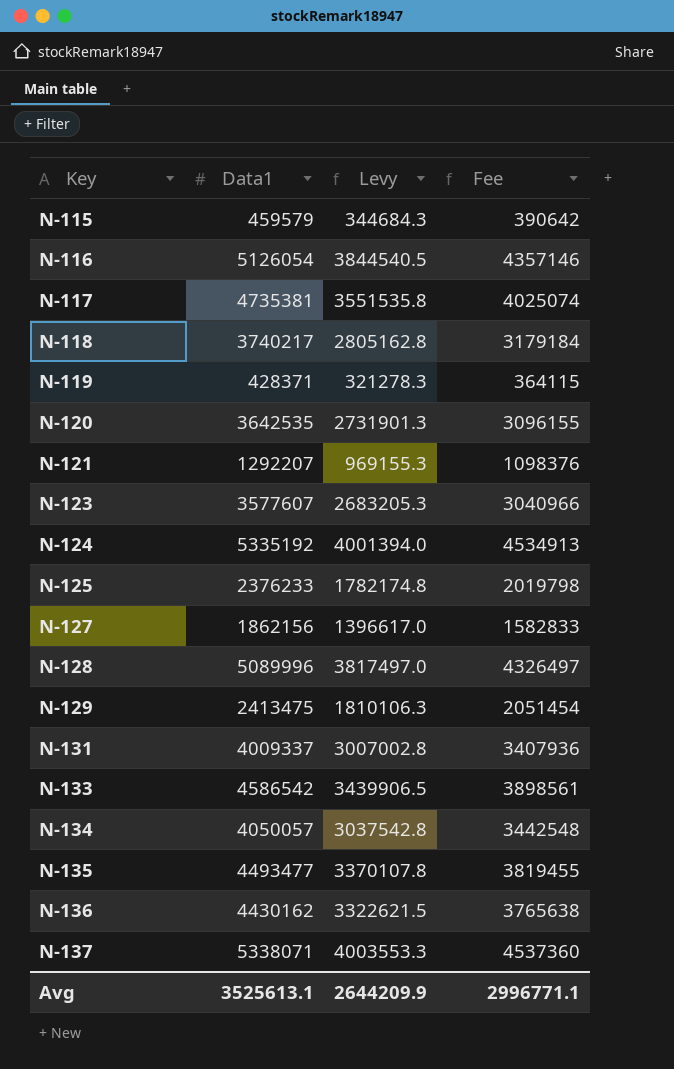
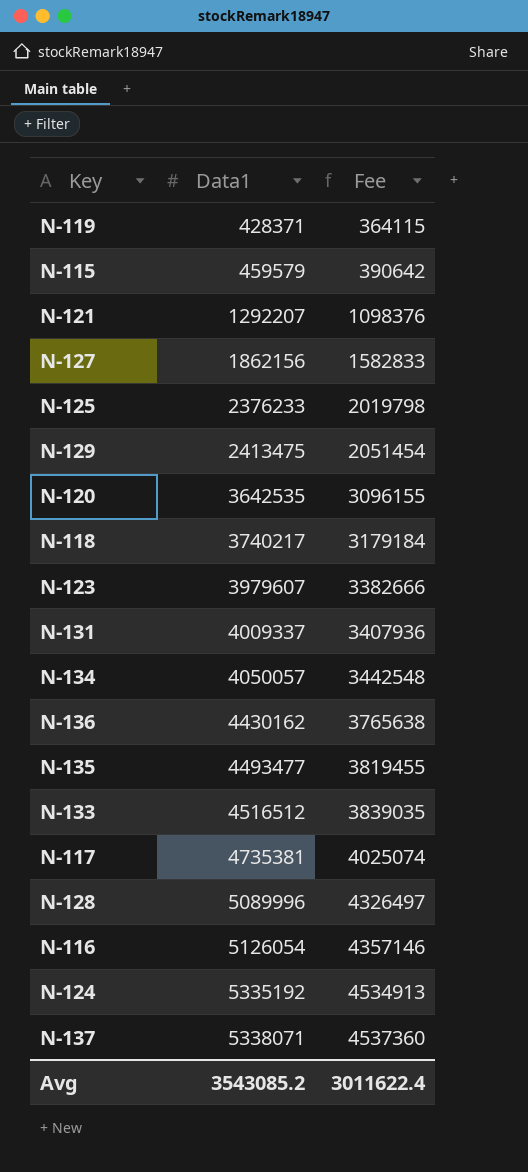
row order: Key ascending -> Data1 ascending
column Levy | formula: [Data1] * 0.75 -> none
N-123 | Data1: 3577607 -> 3979607
N-123 | Fee: 3040966 -> 3382666
N-133 | Data1: 4586542 -> 4516512
N-133 | Fee: 3898561 -> 3839035
Avg | Data1: 3525613.1 -> 3543085.2
Avg | Fee: 2996771.1 -> 3011622.4

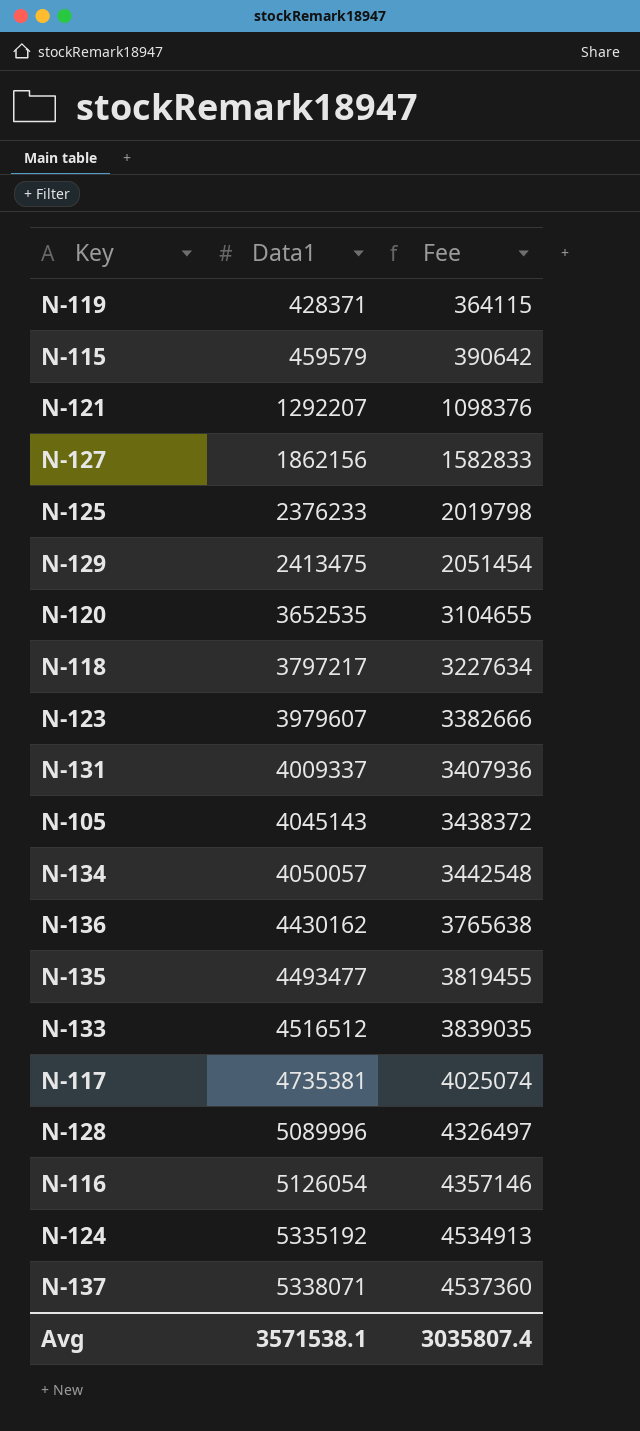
N-120 | Data1: 3642535 -> 3652535
N-120 | Fee: 3096155 -> 3104655
N-118 | Data1: 3740217 -> 3797217
N-118 | Fee: 3179184 -> 3227634
row N-105: none -> 4045143 | 3438372
Avg | Data1: 3543085.2 -> 3571538.1
Avg | Fee: 3011622.4 -> 3035807.4

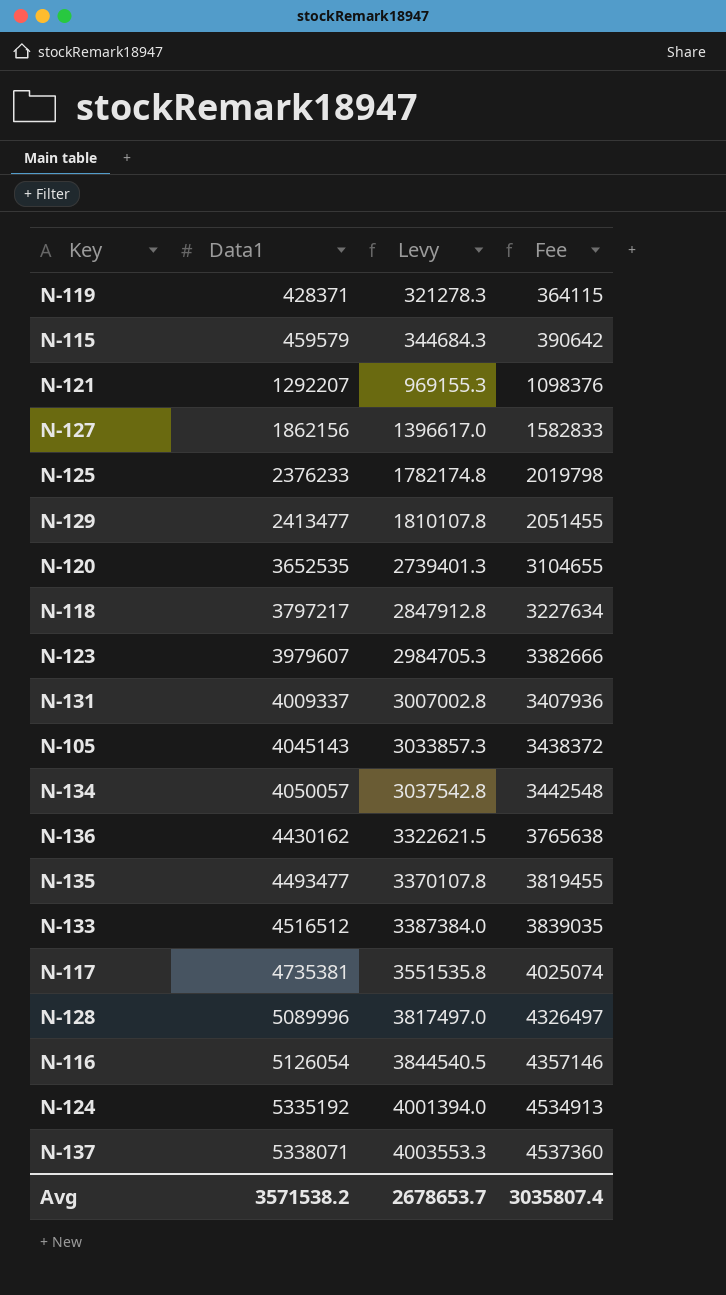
column Levy | formula: none -> [Data1] * 0.75
N-129 | Data1: 2413475 -> 2413477
N-129 | Fee: 2051454 -> 2051455
Avg | Data1: 3571538.1 -> 3571538.2

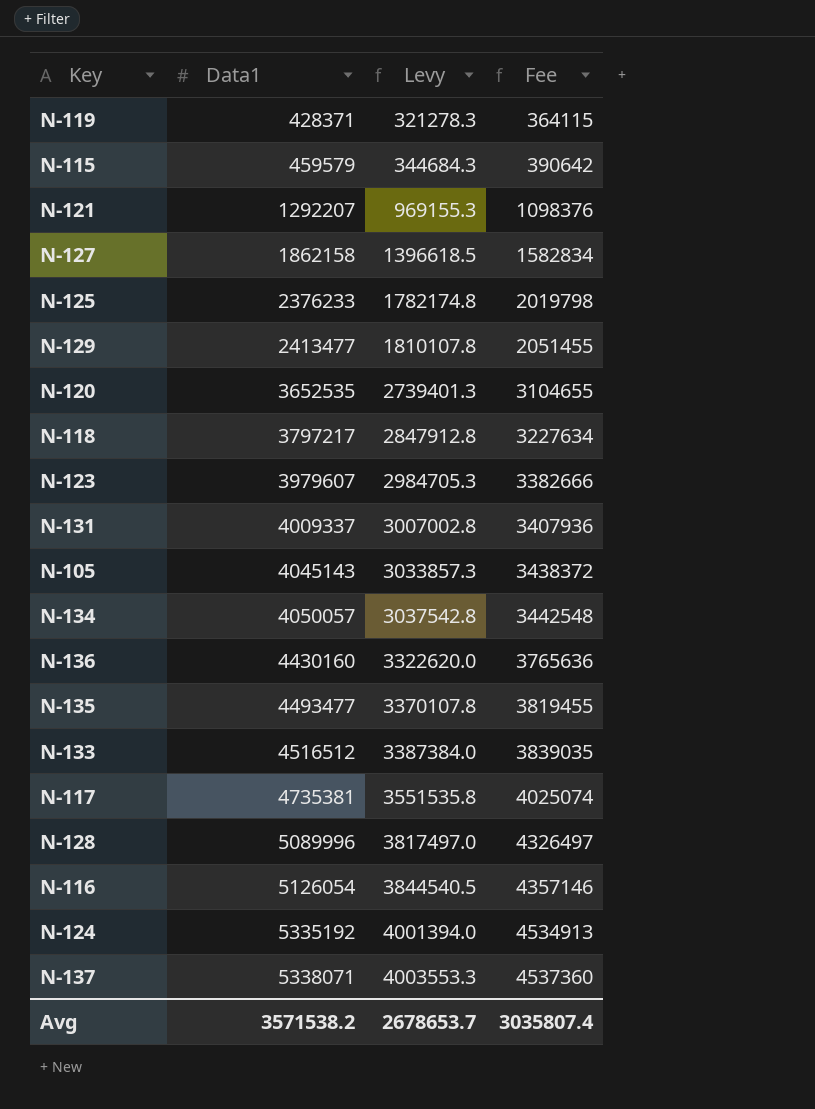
N-127 | Data1: 1862156 -> 1862158
N-127 | Levy: 1396617.0 -> 1396618.5
N-127 | Fee: 1582833 -> 1582834
N-136 | Data1: 4430162 -> 4430160
N-136 | Levy: 3322621.5 -> 3322620.0
N-136 | Fee: 3765638 -> 3765636

